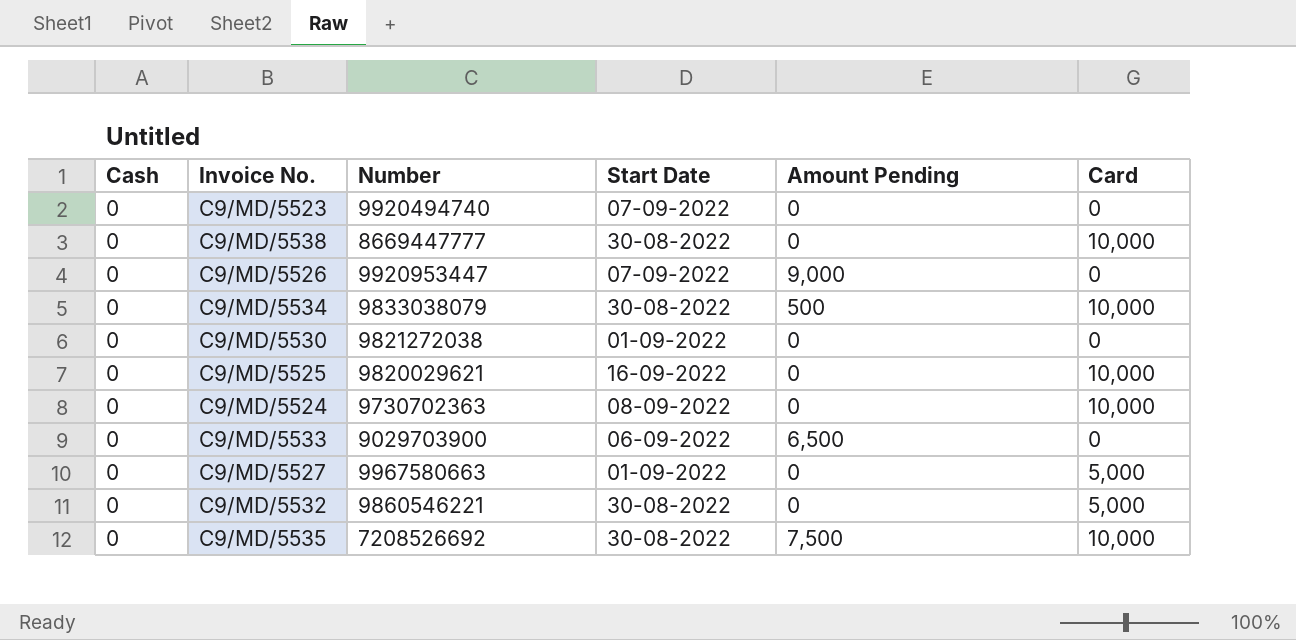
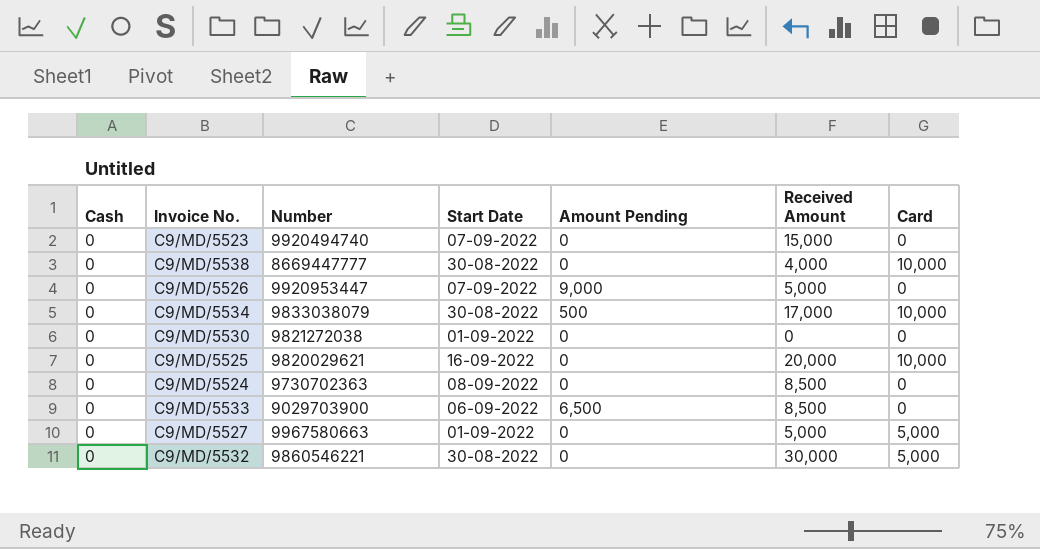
column Received Amount | position: none -> 6
row C9/MD/5535: 0 | 7208526692 | 30-08-2022 | 7,500 | 10,000 -> none
C9/MD/5524 | Card: 10,000 -> 0

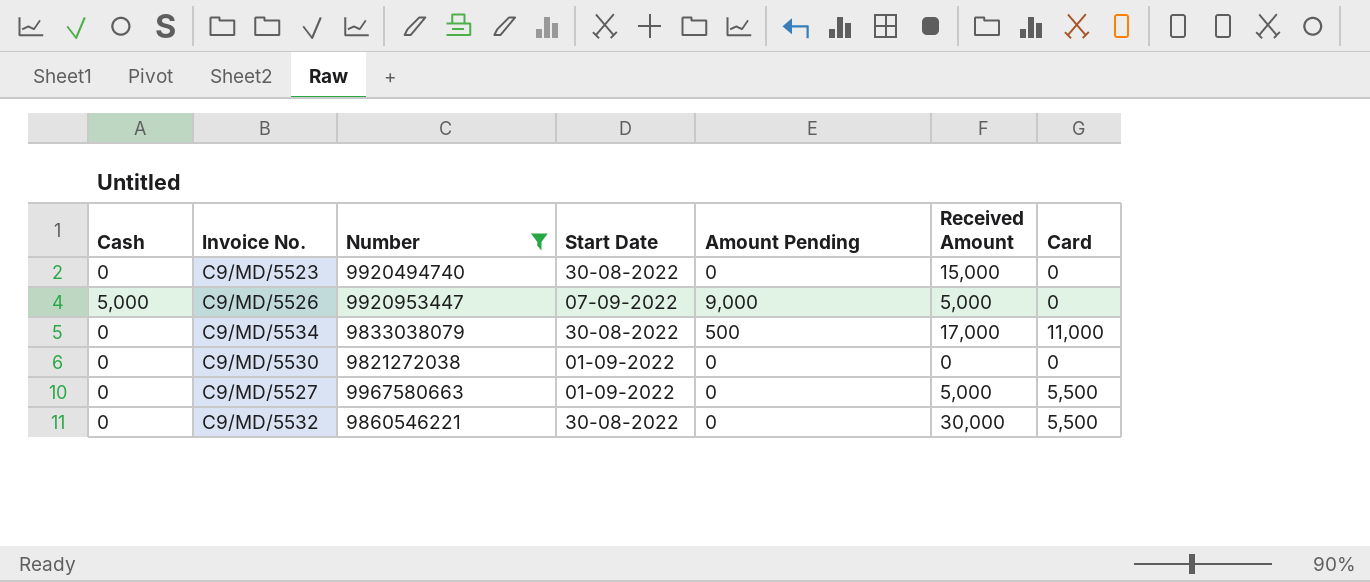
filter: none -> Number >= 9821272038
C9/MD/5523 | Start Date: 07-09-2022 -> 30-08-2022
C9/MD/5526 | Cash: 0 -> 5,000
C9/MD/5534 | Card: 10,000 -> 11,000
C9/MD/5527 | Card: 5,000 -> 5,500
C9/MD/5532 | Card: 5,000 -> 5,500

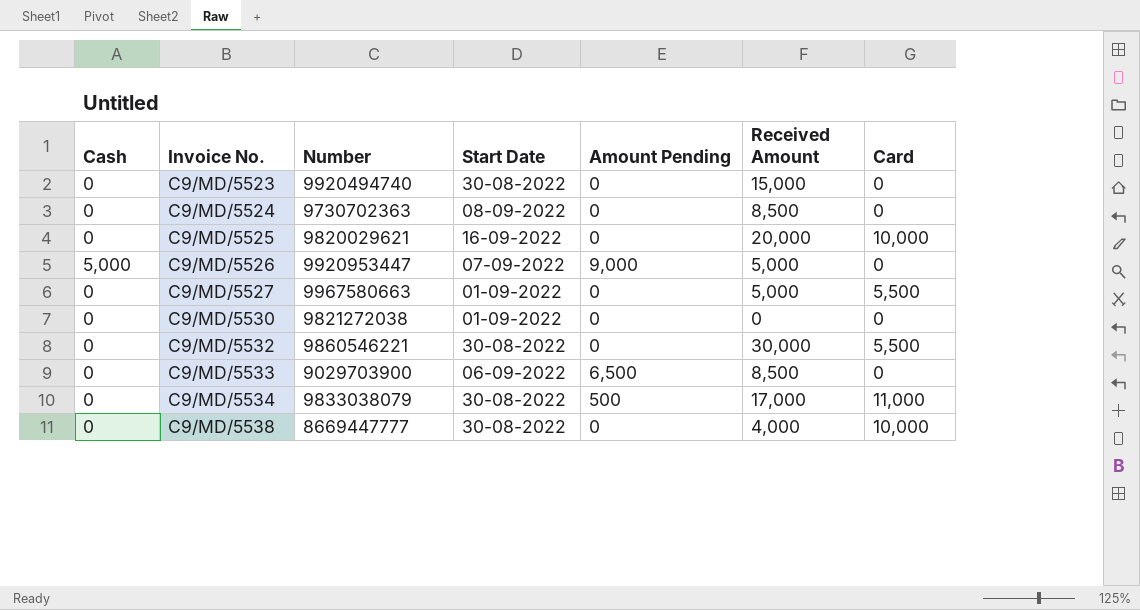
filter: Number >= 9821272038 -> none
row order: none -> Invoice No. ascending

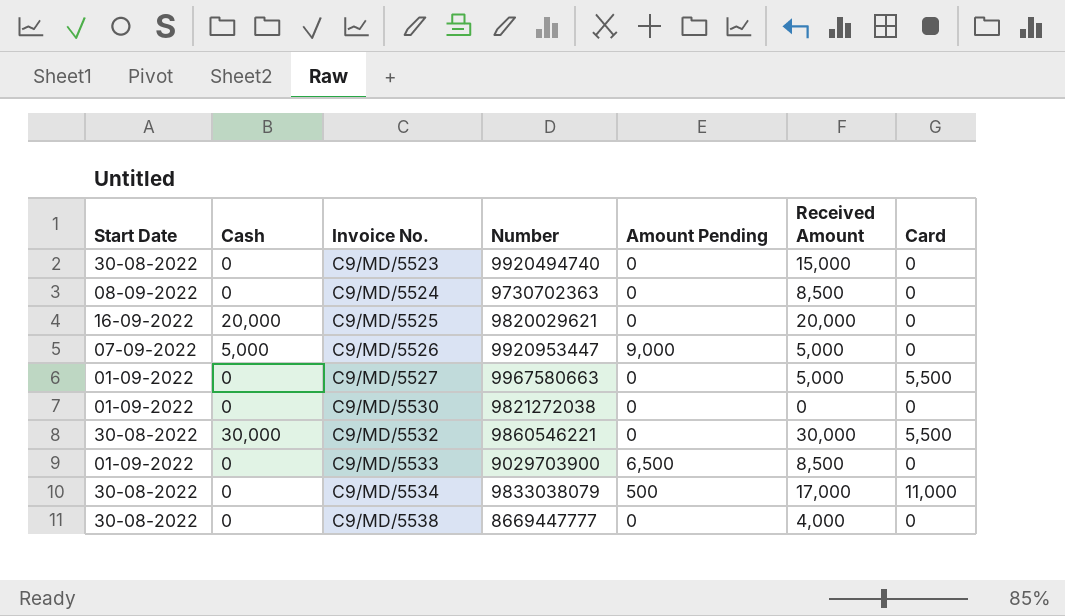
column Start Date | position: 4 -> 1
C9/MD/5525 | Cash: 0 -> 20,000
C9/MD/5525 | Card: 10,000 -> 0
C9/MD/5532 | Cash: 0 -> 30,000
C9/MD/5533 | Start Date: 06-09-2022 -> 01-09-2022
C9/MD/5538 | Card: 10,000 -> 0

